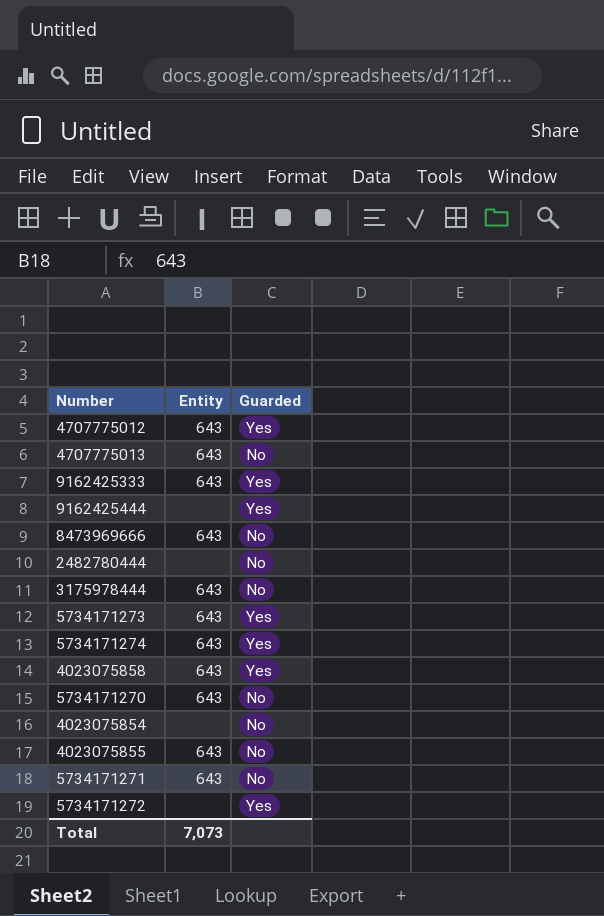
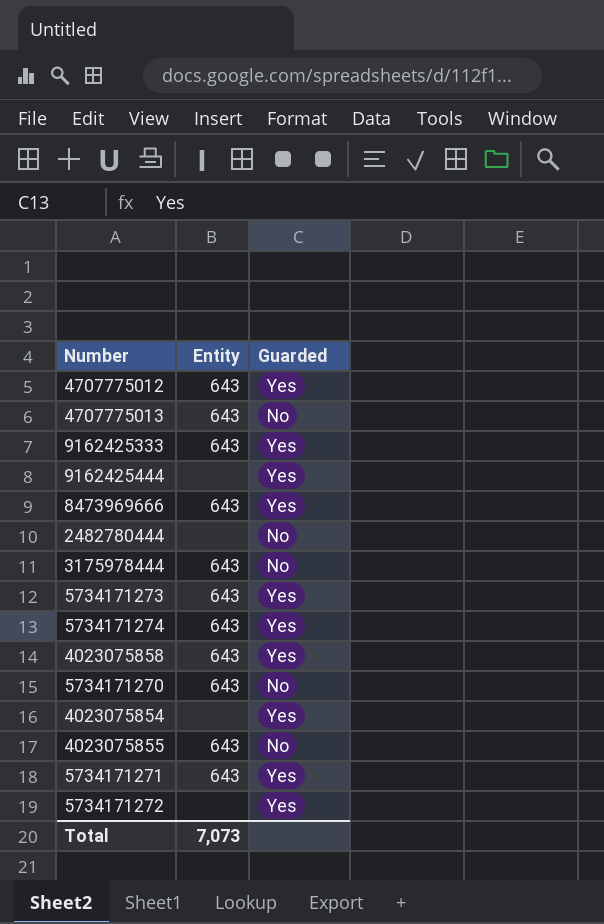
8473969666 | Guarded: No -> Yes
4023075854 | Guarded: No -> Yes
5734171271 | Guarded: No -> Yes

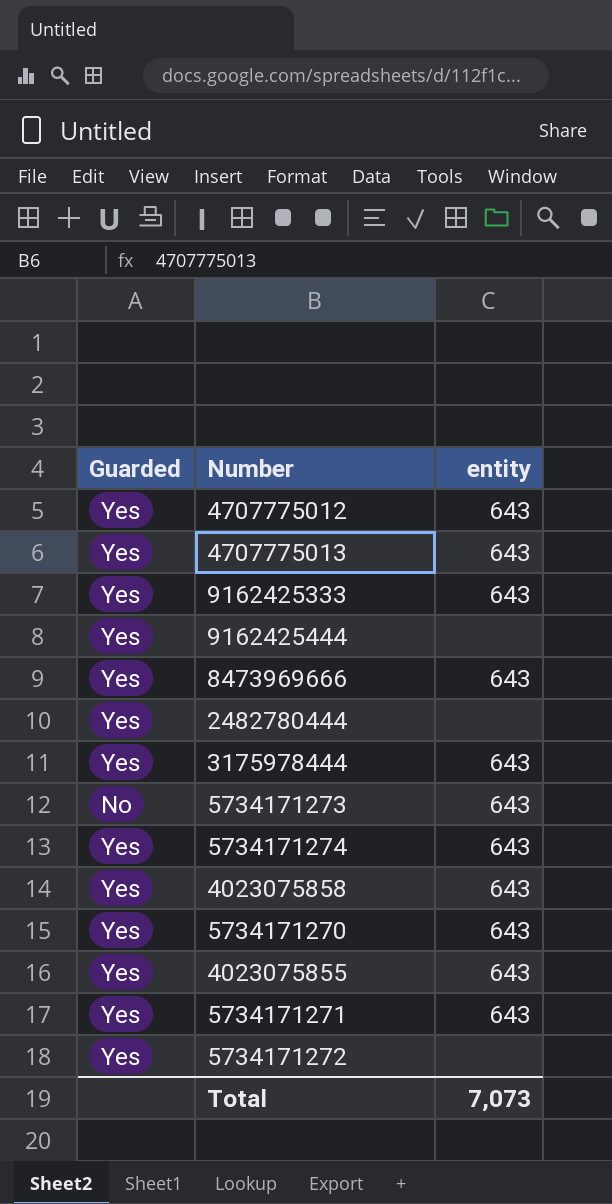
column Guarded | position: 3 -> 1
column name: Entity -> entity
row 4023075854: none | Yes -> none
4707775013 | Guarded: No -> Yes
2482780444 | Guarded: No -> Yes
3175978444 | Guarded: No -> Yes
5734171273 | Guarded: Yes -> No
5734171270 | Guarded: No -> Yes
4023075855 | Guarded: No -> Yes

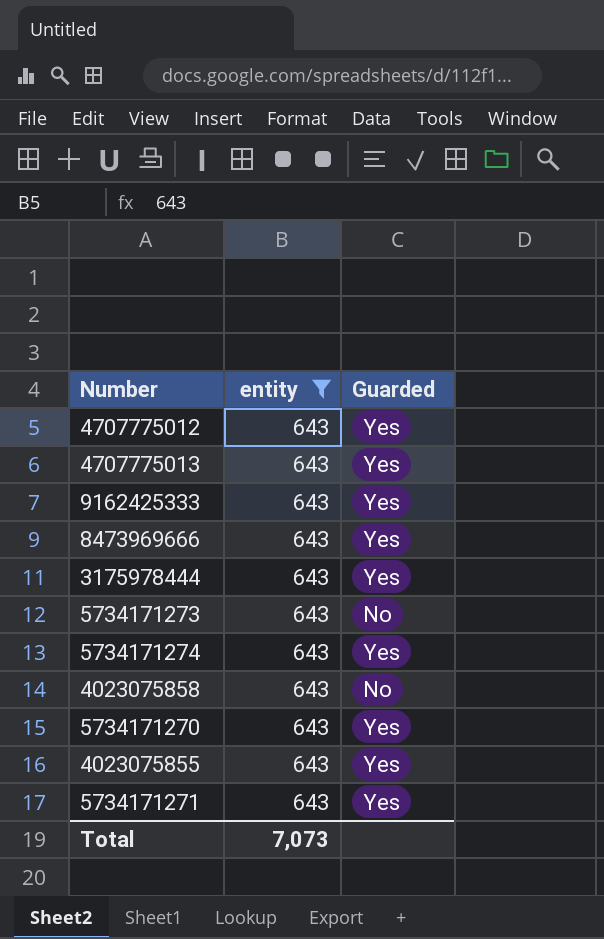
filter: none -> entity = 643
column Guarded | position: 1 -> 3
4023075858 | Guarded: Yes -> No

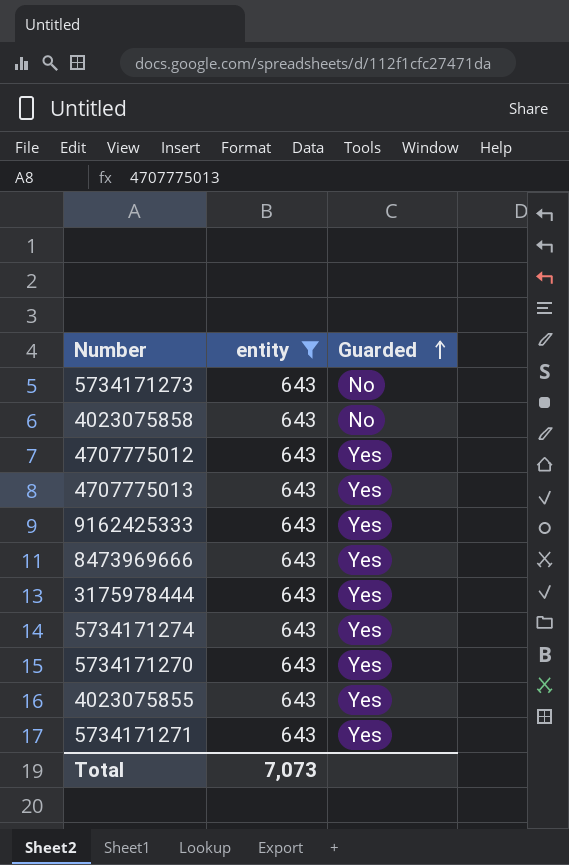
row order: none -> Guarded ascending

